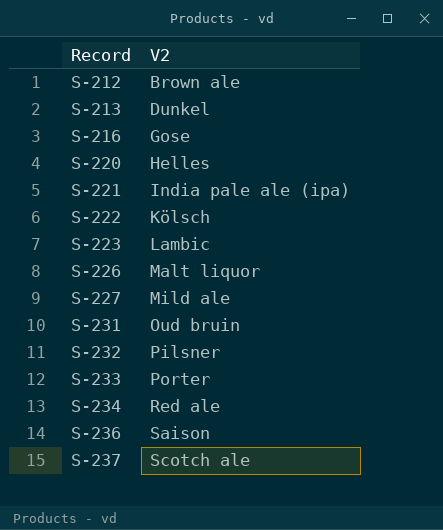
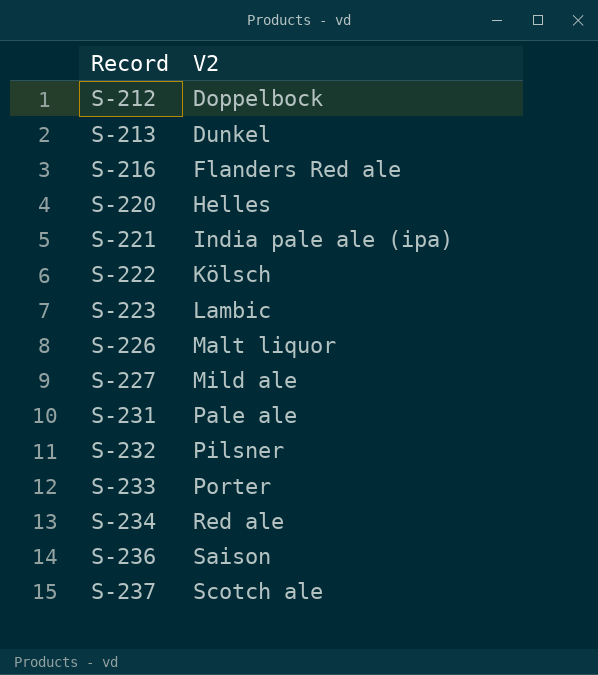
S-212 | V2: Brown ale -> Doppelbock
S-216 | V2: Gose -> Flanders Red ale
S-231 | V2: Oud bruin -> Pale ale

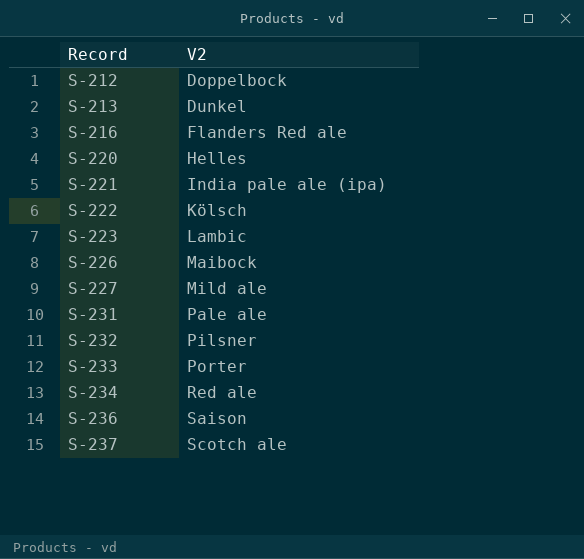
S-226 | V2: Malt liquor -> Maibock

